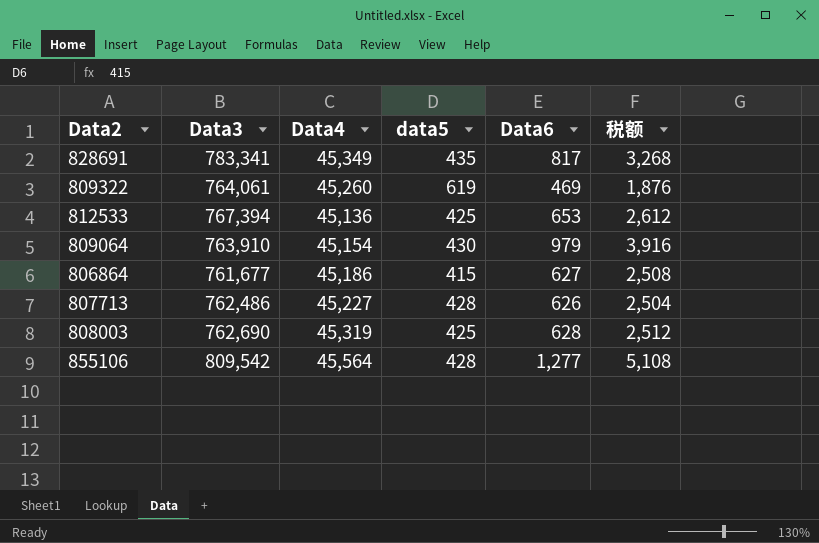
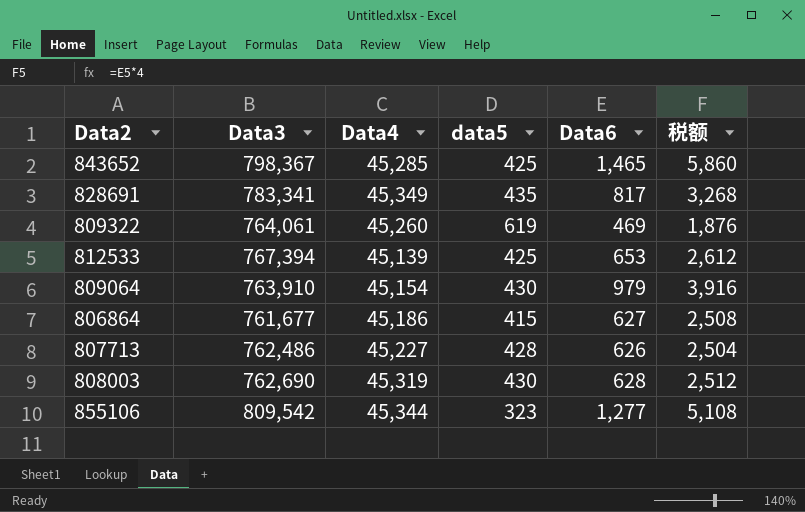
row 843652: none -> 798,367 | 45,285 | 425 | 1,465 | 5,860
812533 | Data4: 45,136 -> 45,139
808003 | data5: 425 -> 430
855106 | Data4: 45,564 -> 45,344
855106 | data5: 428 -> 323

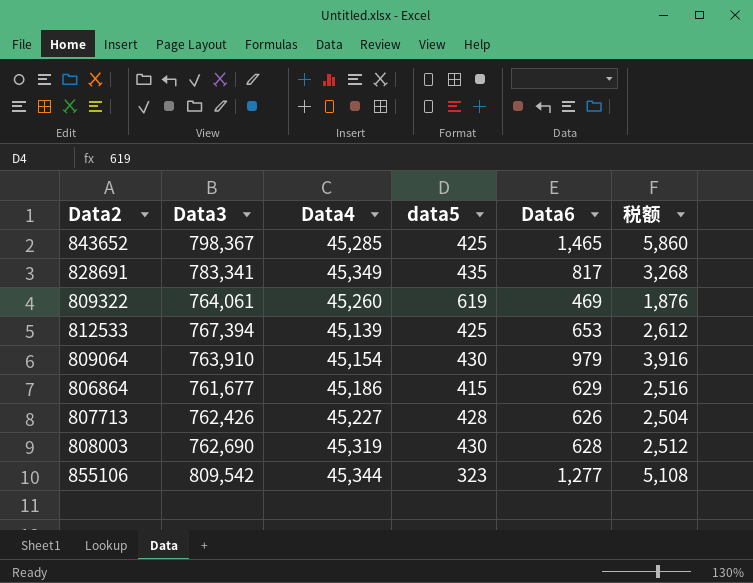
806864 | Data6: 627 -> 629
806864 | 税额: 2,508 -> 2,516
807713 | Data3: 762,486 -> 762,426

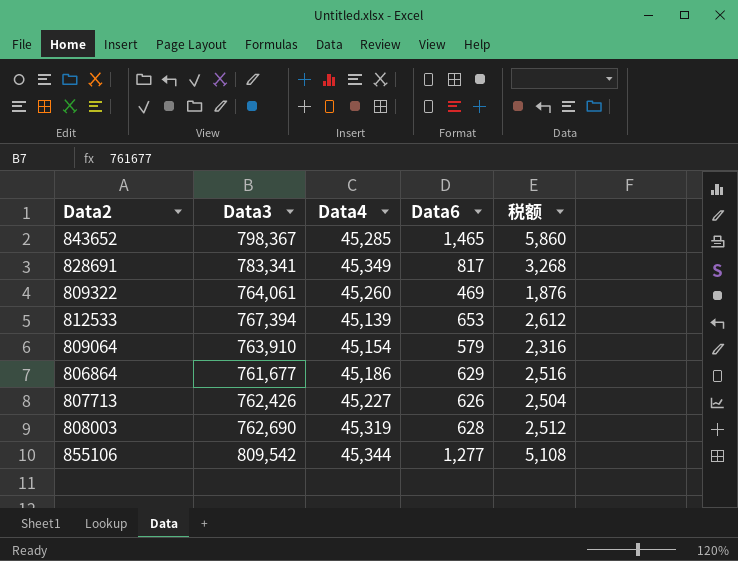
column data5 | position: 4 -> none
809064 | Data6: 979 -> 579
809064 | 税额: 3,916 -> 2,316

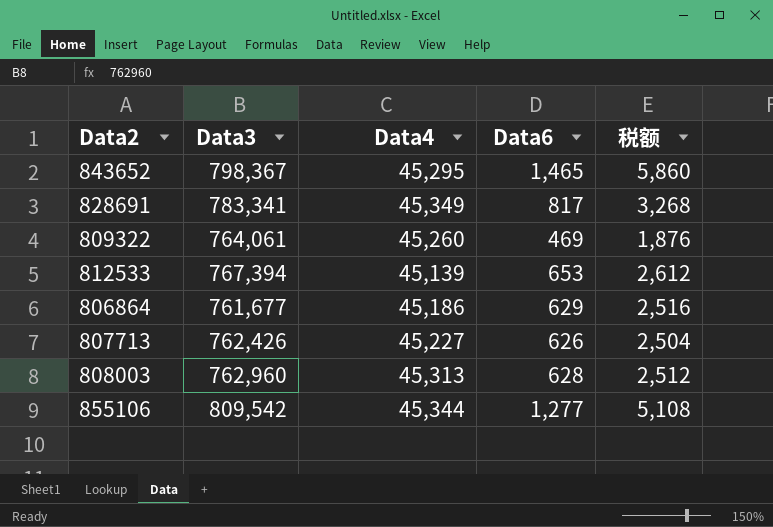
row 809064: 763,910 | 45,154 | 579 | 2,316 -> none
843652 | Data4: 45,285 -> 45,295
808003 | Data3: 762,690 -> 762,960
808003 | Data4: 45,319 -> 45,313

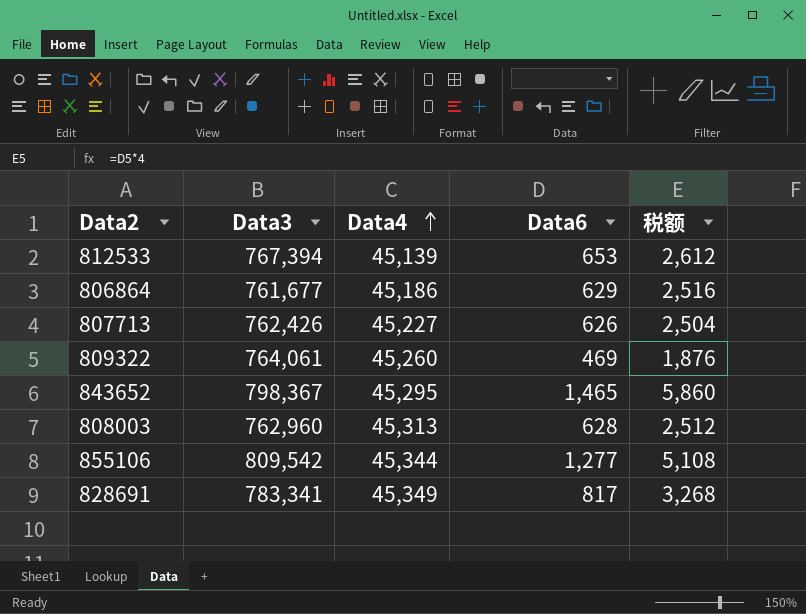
row order: none -> Data4 ascending

